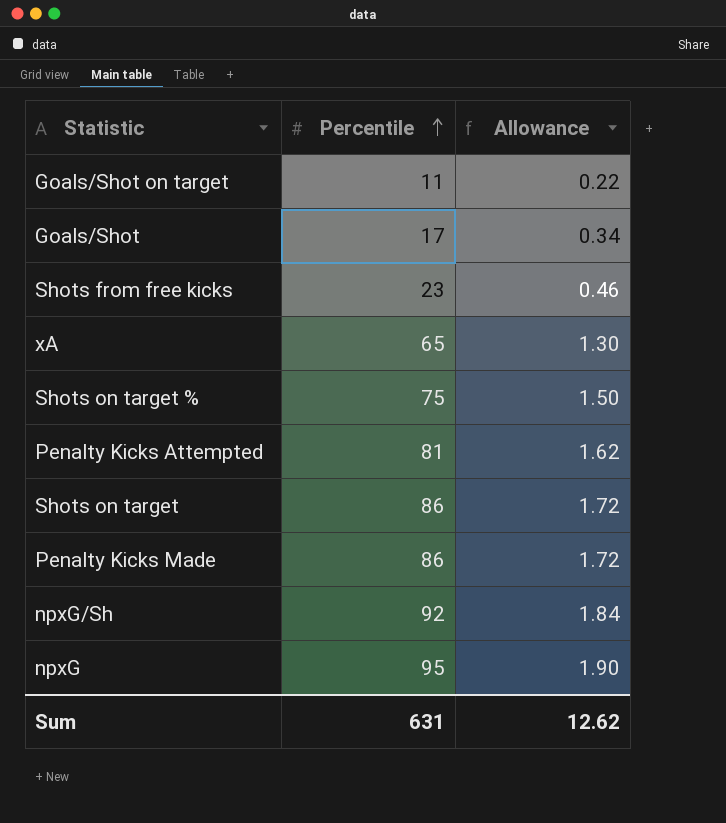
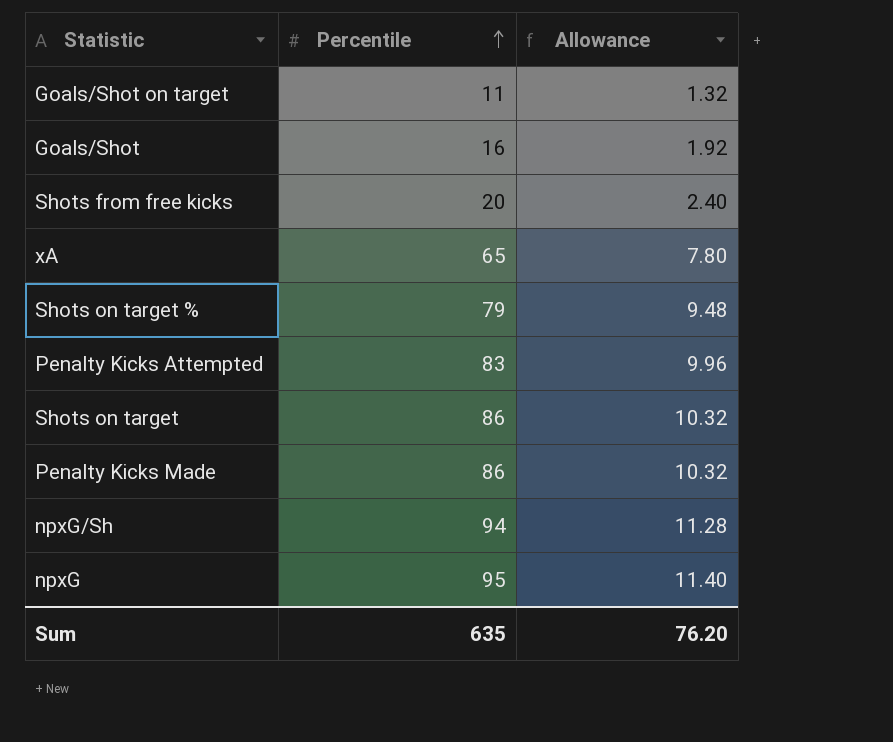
column Allowance | formula: [Percentile] * 0.02 -> [Percentile] * 0.12
Goals/Shot | Percentile: 17 -> 16
Shots from free kicks | Percentile: 23 -> 20
Shots on target % | Percentile: 75 -> 79
Penalty Kicks Attempted | Percentile: 81 -> 83
npxG/Sh | Percentile: 92 -> 94
Sum | Percentile: 631 -> 635
Sum | Allowance: 12.62 -> 76.20

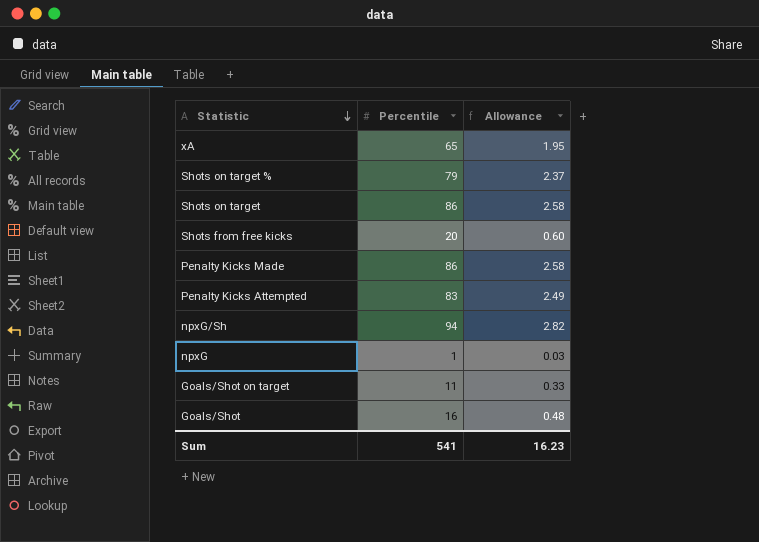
row order: Percentile ascending -> Statistic descending
column Allowance | formula: [Percentile] * 0.12 -> [Percentile] * 0.03
npxG | Percentile: 95 -> 1
Sum | Percentile: 635 -> 541
Sum | Allowance: 76.20 -> 16.23

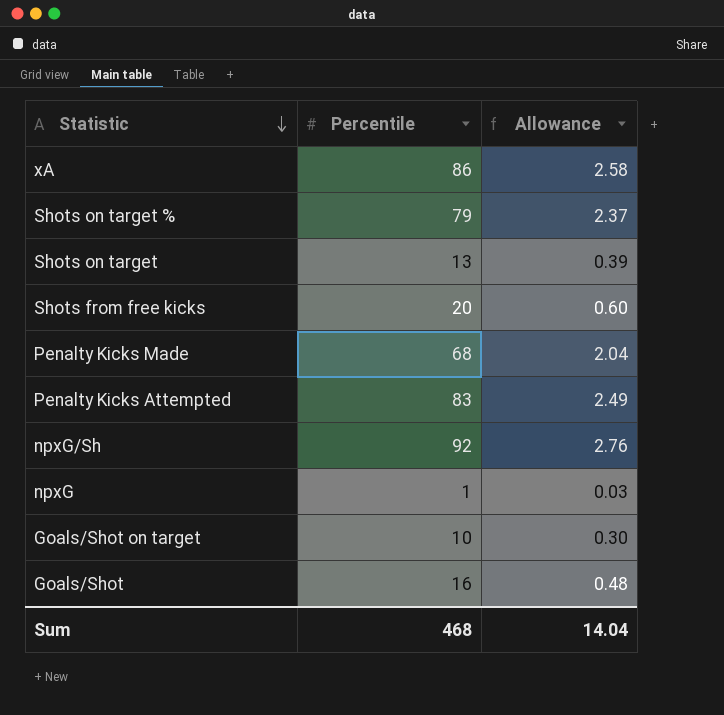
xA | Percentile: 65 -> 86
xA | Allowance: 1.95 -> 2.58
Shots on target | Percentile: 86 -> 13
Shots on target | Allowance: 2.58 -> 0.39
Penalty Kicks Made | Percentile: 86 -> 68
Penalty Kicks Made | Allowance: 2.58 -> 2.04
npxG/Sh | Percentile: 94 -> 92
npxG/Sh | Allowance: 2.82 -> 2.76
Goals/Shot on target | Percentile: 11 -> 10
Goals/Shot on target | Allowance: 0.33 -> 0.30
Sum | Percentile: 541 -> 468
Sum | Allowance: 16.23 -> 14.04

